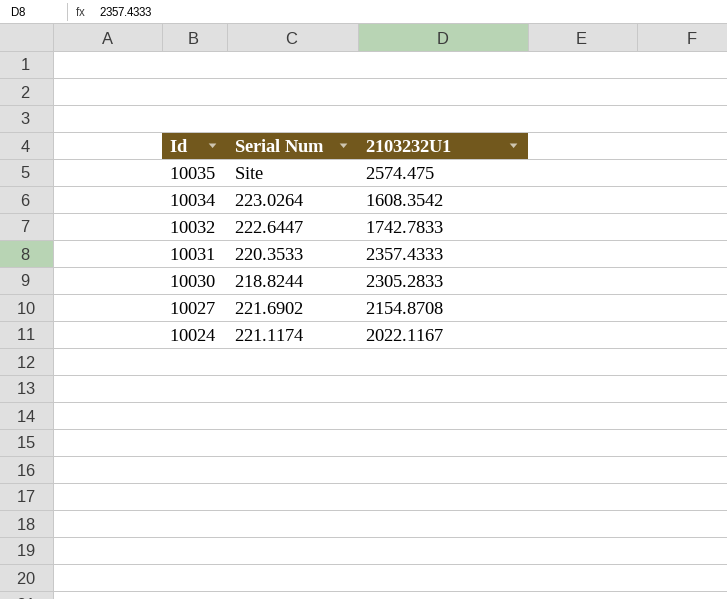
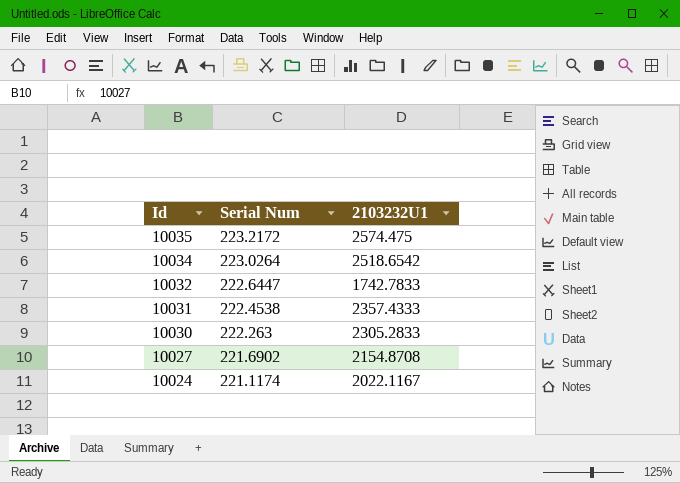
10035 | Serial Num: Site -> 223.2172
10034 | 2103232U1: 1608.3542 -> 2518.6542
10031 | Serial Num: 220.3533 -> 222.4538
10030 | Serial Num: 218.8244 -> 222.263

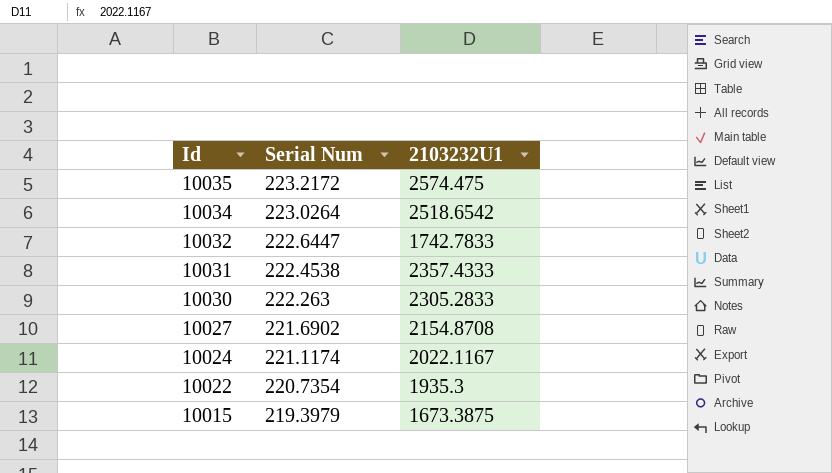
row 10022: none -> 220.7354 | 1935.3
row 10015: none -> 219.3979 | 1673.3875

